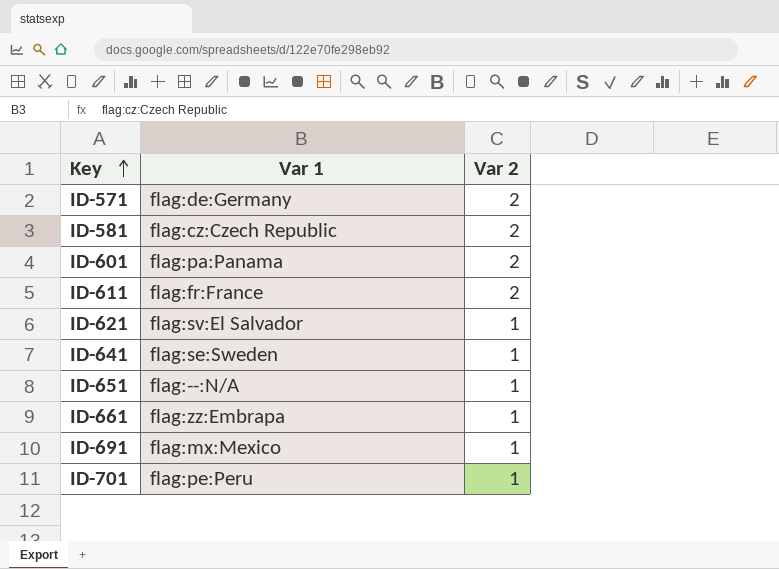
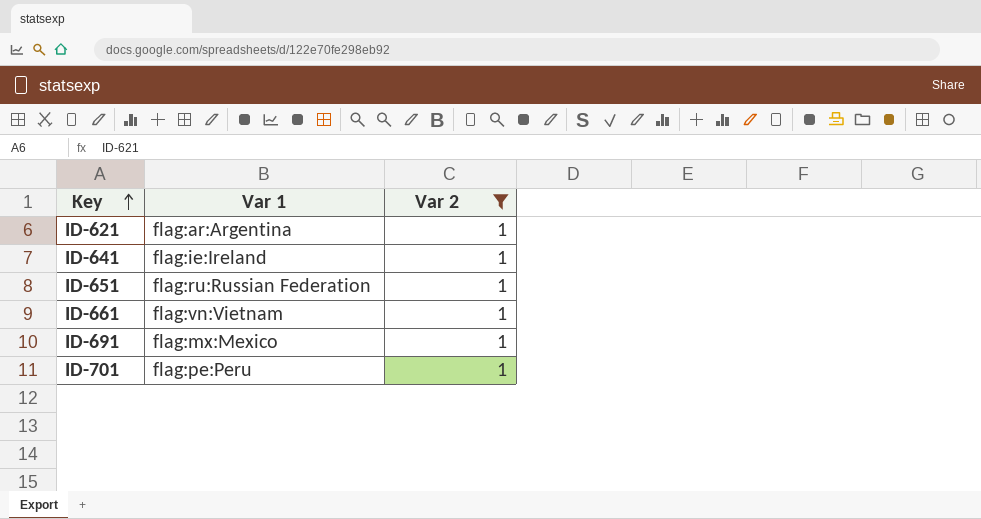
filter: none -> Var 2 = 1
ID-621 | Var 1: flag:sv:El Salvador -> flag:ar:Argentina
ID-641 | Var 1: flag:se:Sweden -> flag:ie:Ireland
ID-651 | Var 1: flag:--:N/A -> flag:ru:Russian Federation
ID-661 | Var 1: flag:zz:Embrapa -> flag:vn:Vietnam

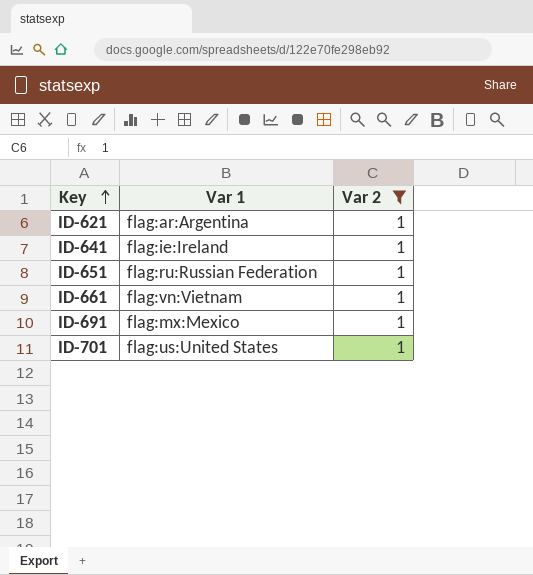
ID-701 | Var 1: flag:pe:Peru -> flag:us:United States

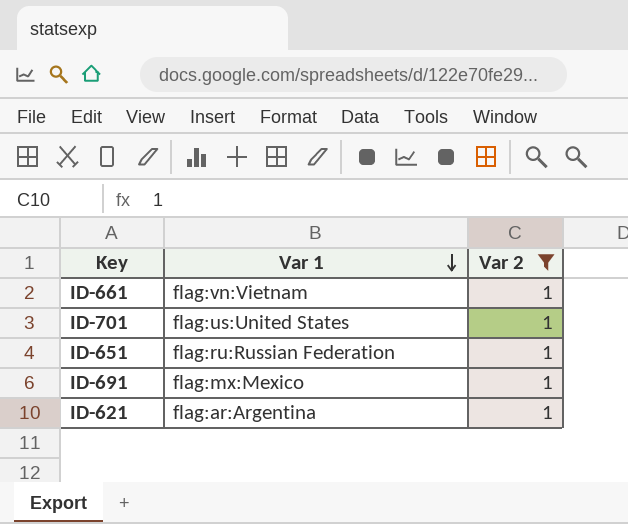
row order: Key ascending -> Var 1 descending
row ID-641: flag:ie:Ireland | 1 -> none

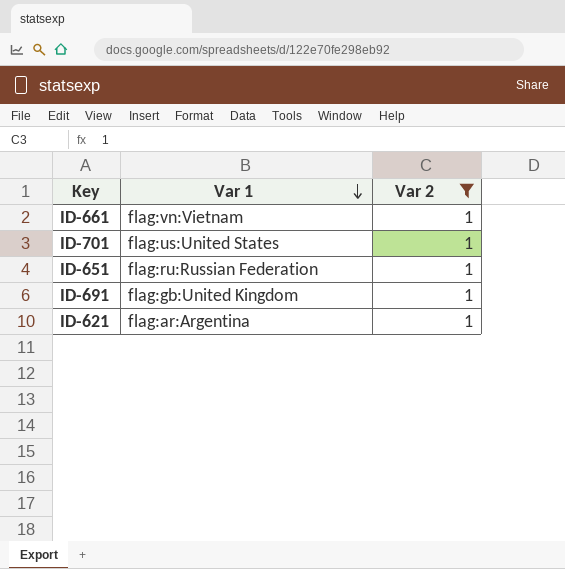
ID-691 | Var 1: flag:mx:Mexico -> flag:gb:United Kingdom

